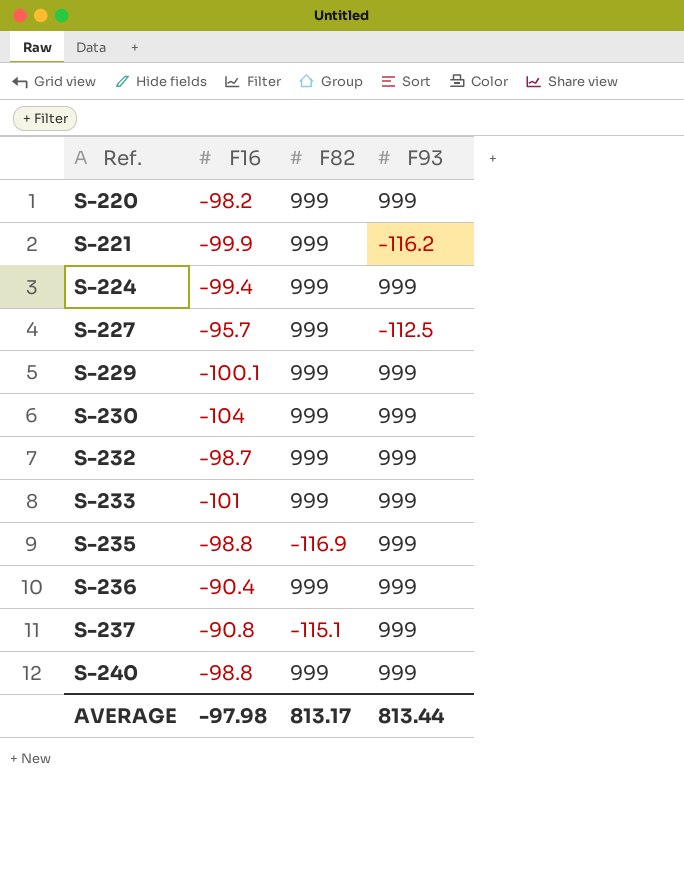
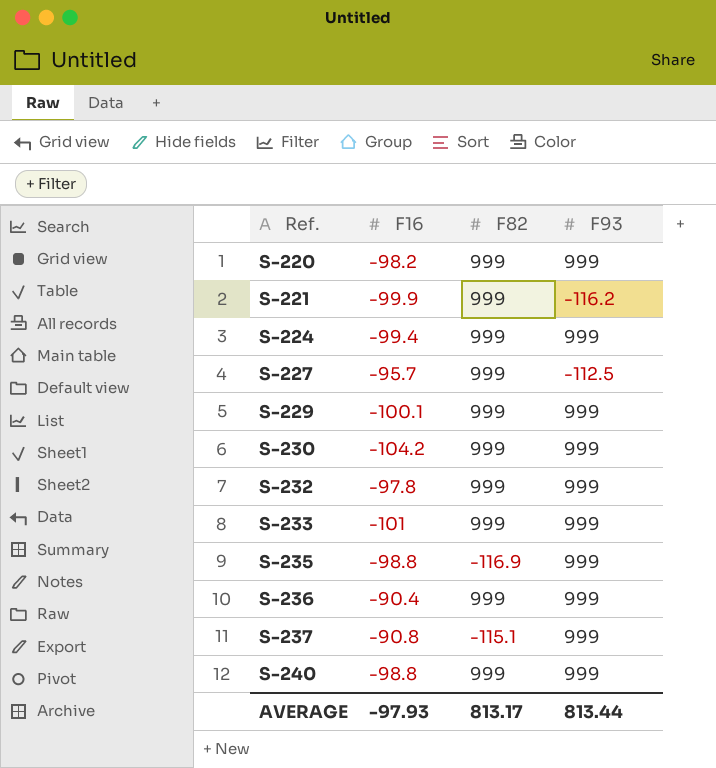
S-230 | F16: -104 -> -104.2
S-232 | F16: -98.7 -> -97.8
AVERAGE | F16: -97.98 -> -97.93

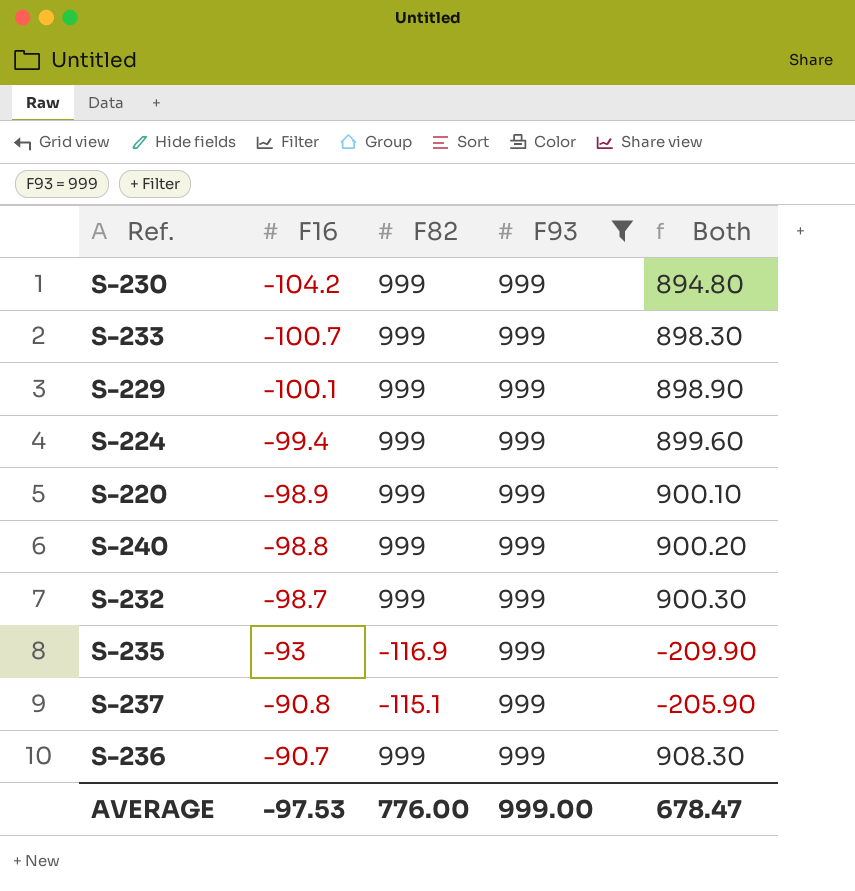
filter: none -> F93 = 999
row order: Ref. ascending -> F16 ascending
column Both | formula: none -> [F16] + [F82]
S-233 | F16: -101 -> -100.7
S-220 | F16: -98.2 -> -98.9
S-232 | F16: -97.8 -> -98.7
S-235 | F16: -98.8 -> -93
S-236 | F16: -90.4 -> -90.7
AVERAGE | F16: -97.93 -> -97.53
AVERAGE | F82: 813.17 -> 776.00
AVERAGE | F93: 813.44 -> 999.00

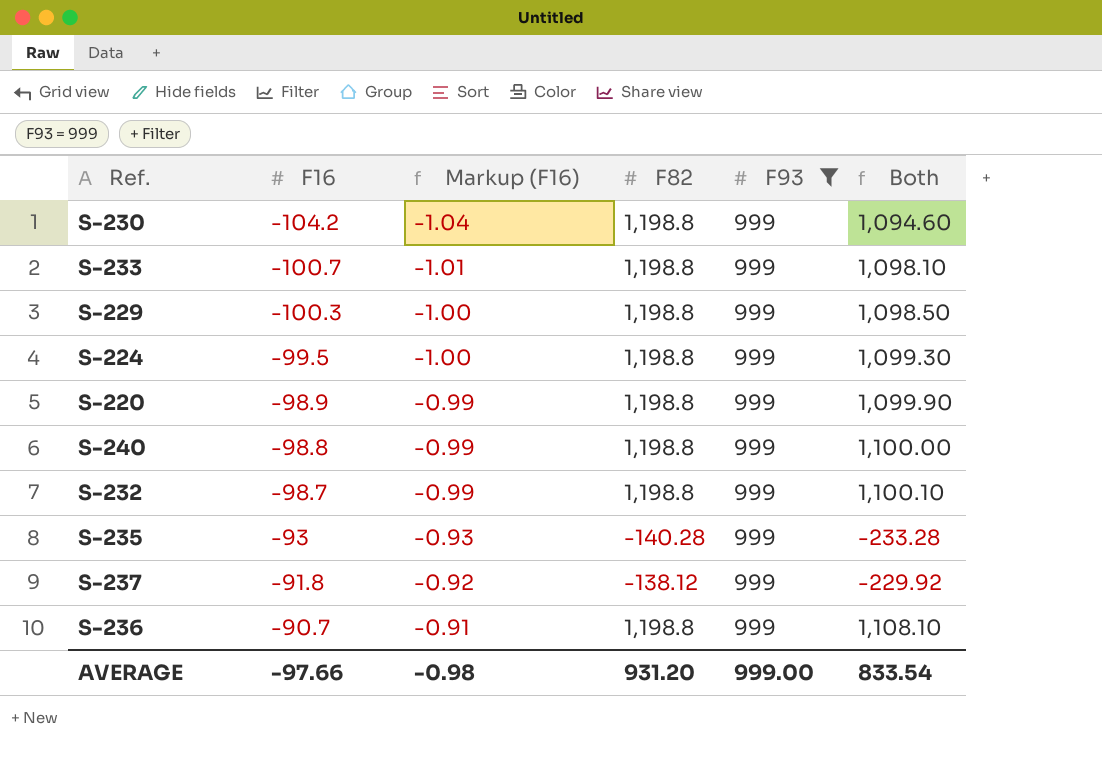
column Markup (F16) | formula: none -> [F16] * 0.01
S-230 | F82: 999 -> 1,198.8
S-230 | Both: 894.80 -> 1,094.60
S-233 | F82: 999 -> 1,198.8
S-233 | Both: 898.30 -> 1,098.10
S-229 | F16: -100.1 -> -100.3
S-229 | F82: 999 -> 1,198.8
S-229 | Both: 898.90 -> 1,098.50
S-224 | F16: -99.4 -> -99.5
S-224 | F82: 999 -> 1,198.8
S-224 | Both: 899.60 -> 1,099.30
S-220 | F82: 999 -> 1,198.8
S-220 | Both: 900.10 -> 1,099.90
S-240 | F82: 999 -> 1,198.8
S-240 | Both: 900.20 -> 1,100.00
S-232 | F82: 999 -> 1,198.8
S-232 | Both: 900.30 -> 1,100.10
S-235 | F82: -116.9 -> -140.28
S-235 | Both: -209.90 -> -233.28
S-237 | F16: -90.8 -> -91.8
S-237 | F82: -115.1 -> -138.12
S-237 | Both: -205.90 -> -229.92
S-236 | F82: 999 -> 1,198.8
S-236 | Both: 908.30 -> 1,108.10
AVERAGE | F16: -97.53 -> -97.66
AVERAGE | F82: 776.00 -> 931.20
AVERAGE | Both: 678.47 -> 833.54

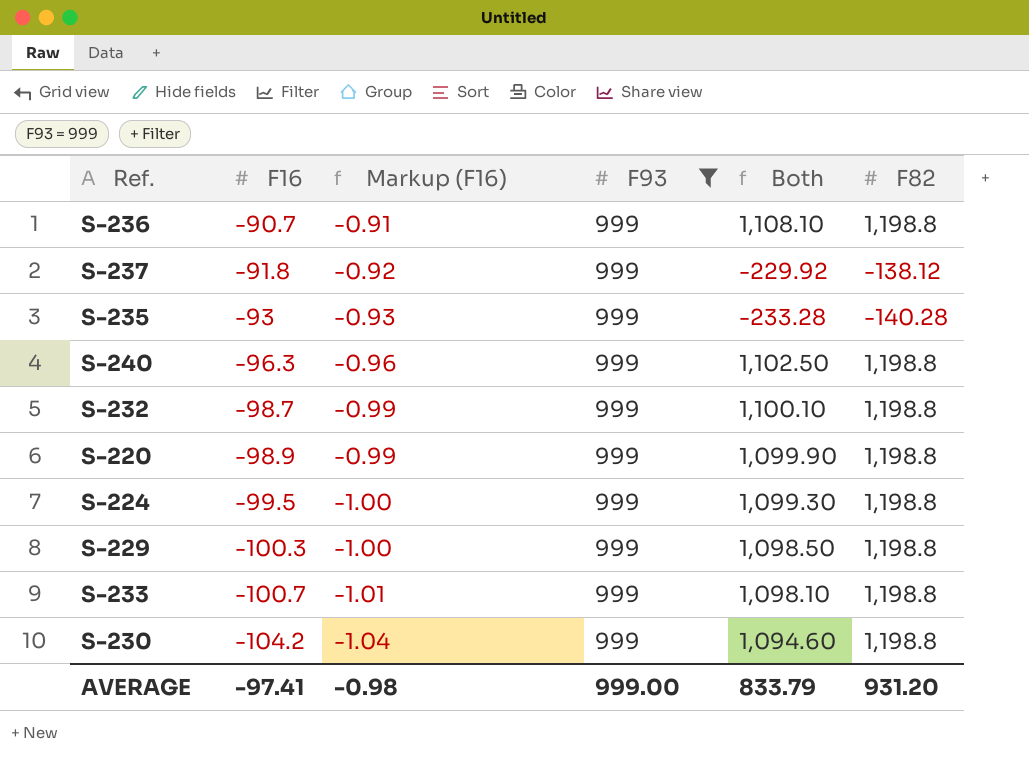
row order: F16 ascending -> F16 descending
column F82 | position: 4 -> 6
S-240 | F16: -98.8 -> -96.3
S-240 | Markup (F16): -0.99 -> -0.96
S-240 | Both: 1,100.00 -> 1,102.50
AVERAGE | F16: -97.66 -> -97.41
AVERAGE | Both: 833.54 -> 833.79

